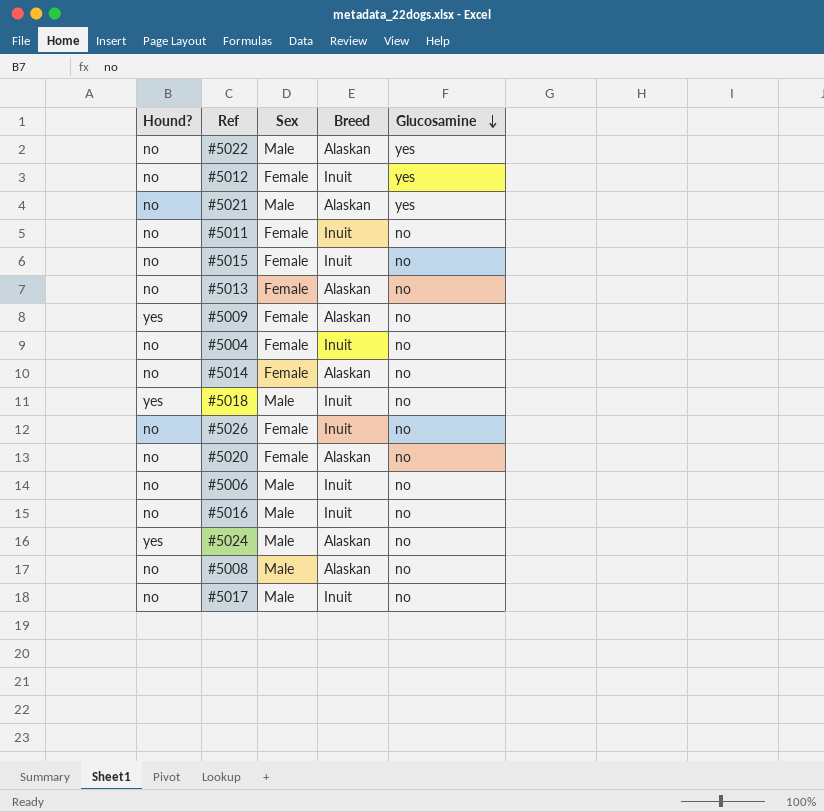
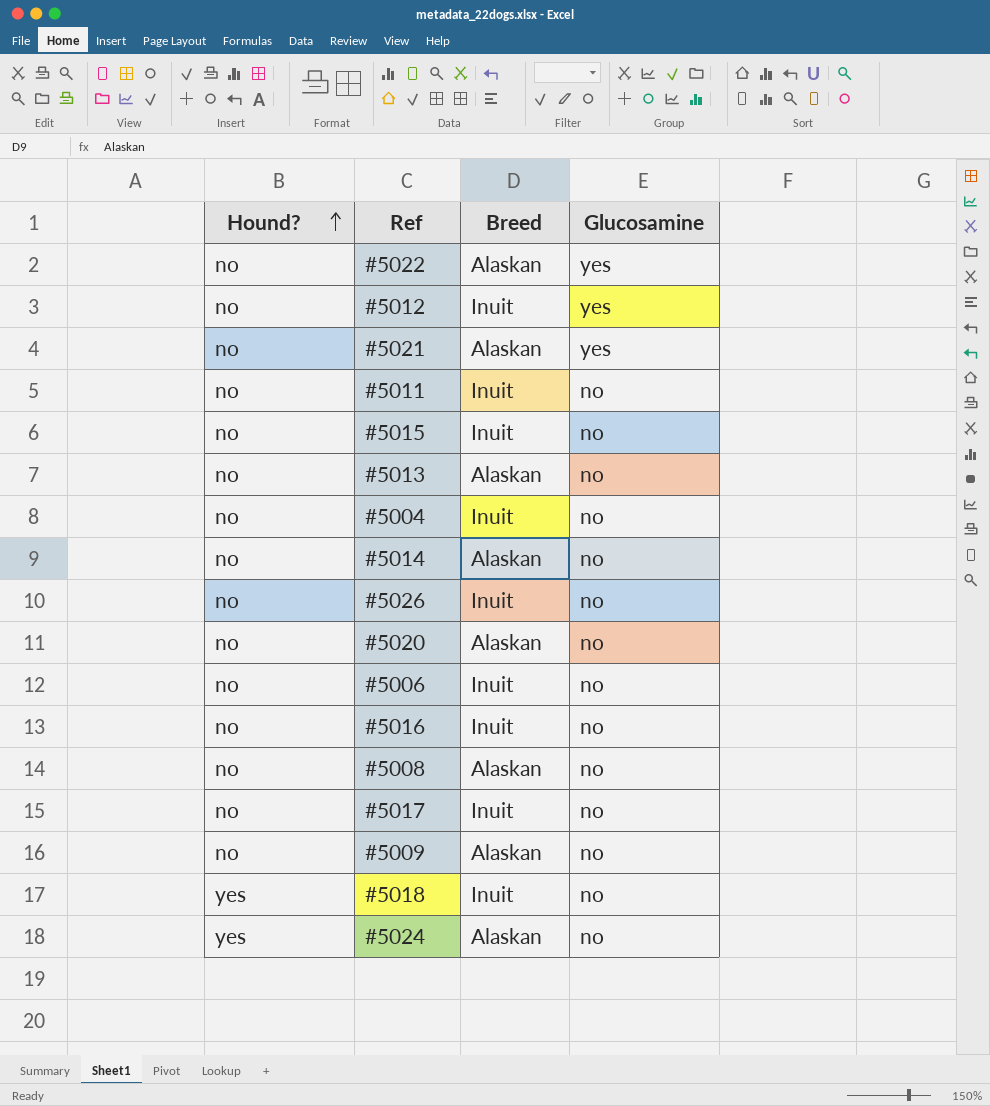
row order: Glucosamine descending -> Hound? ascending
column Sex | position: 3 -> none
#5009 | Hound?: yes -> no

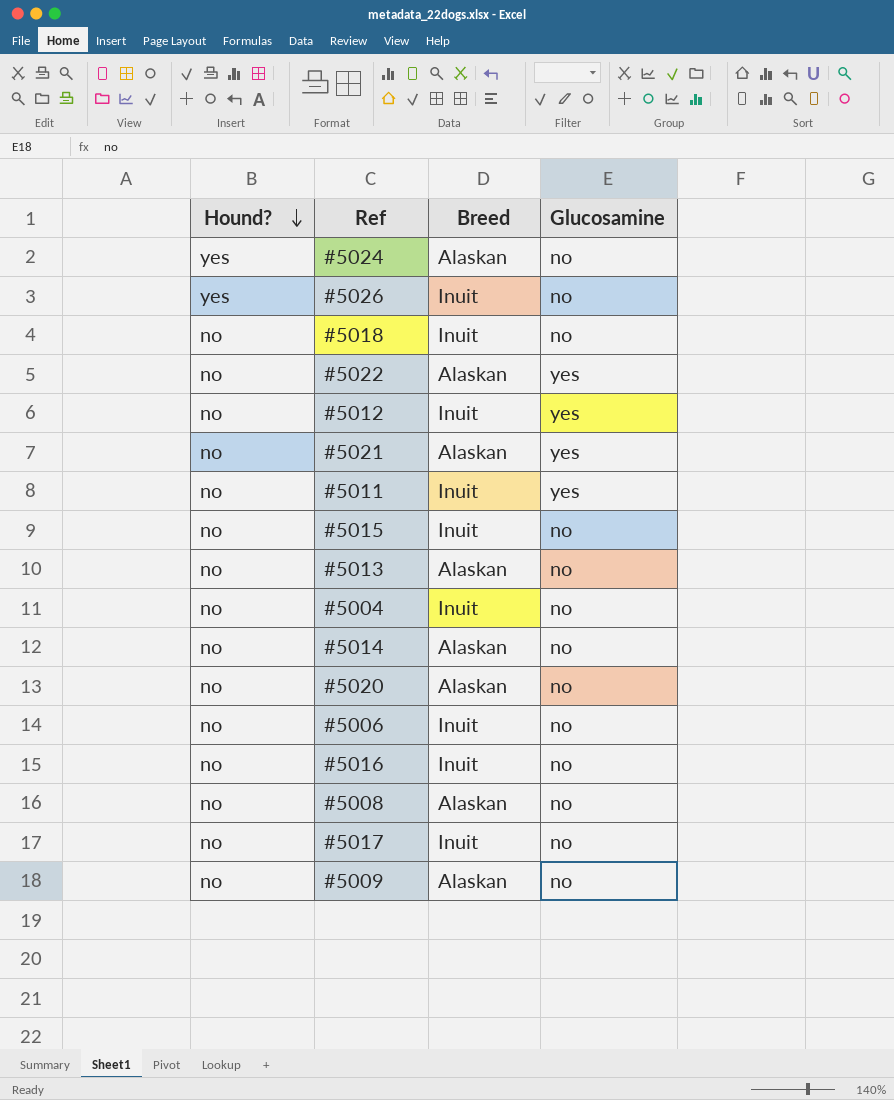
row order: Hound? ascending -> Hound? descending
#5026 | Hound?: no -> yes
#5018 | Hound?: yes -> no
#5011 | Glucosamine: no -> yes

